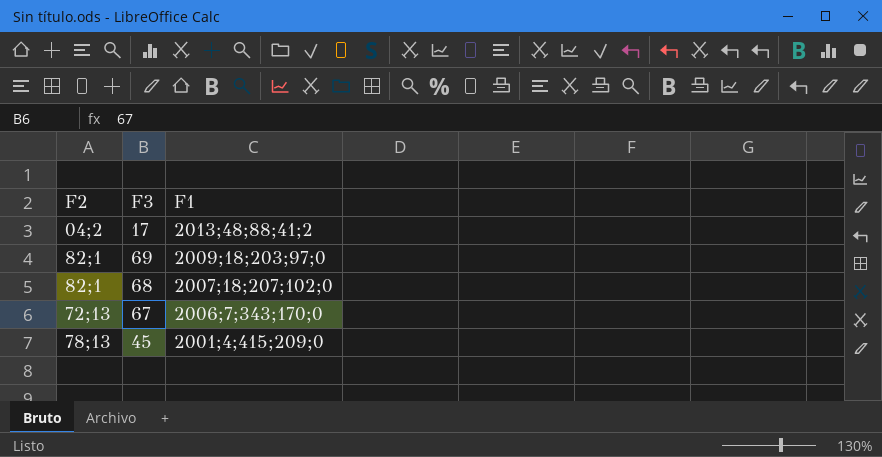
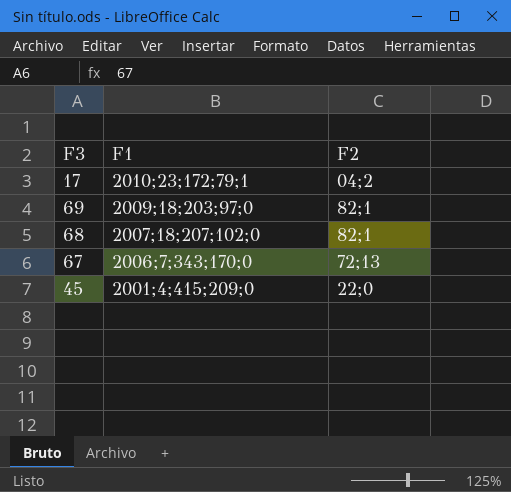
column F2 | position: 1 -> 3
17 | F1: 2013;48;88;41;2 -> 2010;23;172;79;1
45 | F2: 78;13 -> 22;0

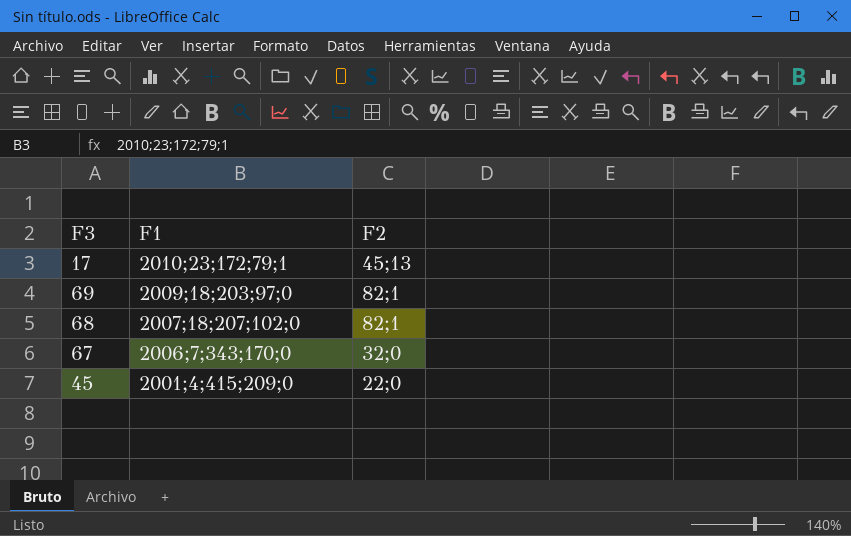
17 | F2: 04;2 -> 45;13
67 | F2: 72;13 -> 32;0

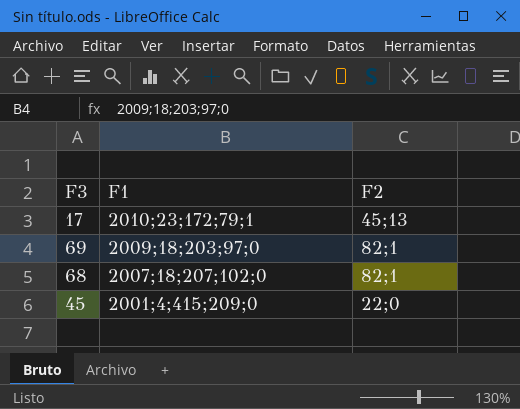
row 67: 2006;7;343;170;0 | 32;0 -> none

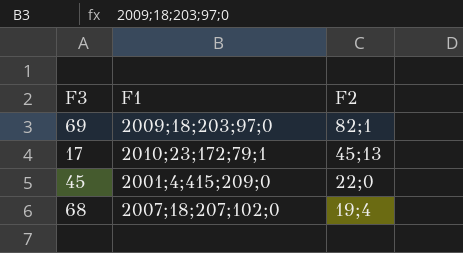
row order: F1 descending -> F2 descending
68 | F2: 82;1 -> 19;4

